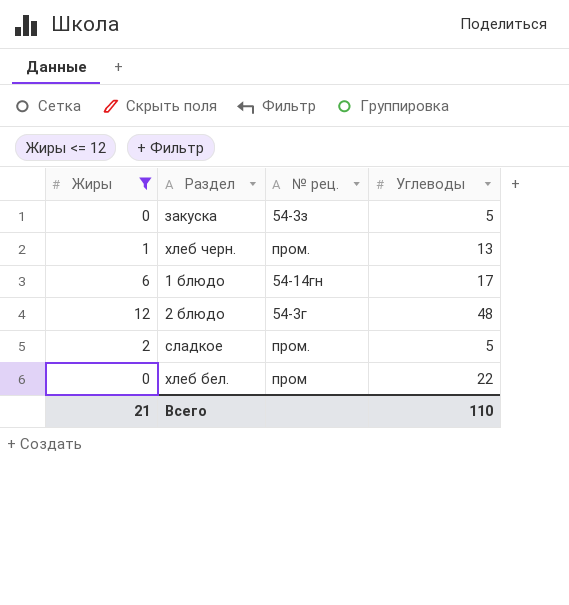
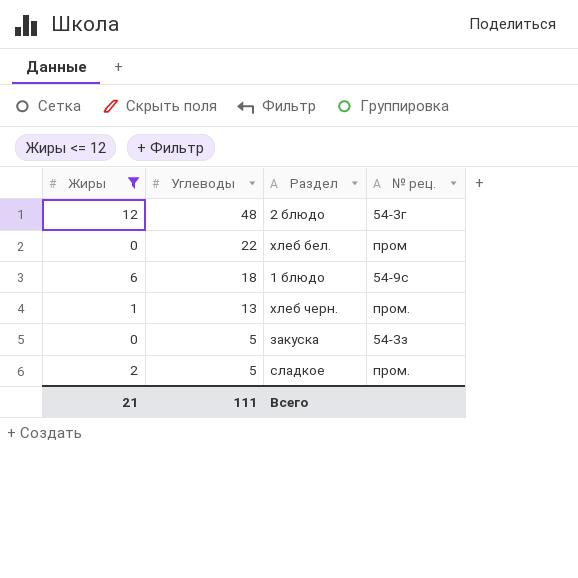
row order: none -> Углеводы descending
column Углеводы | position: 4 -> 2
1 блюдо | Углеводы: 17 -> 18
1 блюдо | № рец.: 54-14гн -> 54-9с
Всего | Углеводы: 110 -> 111

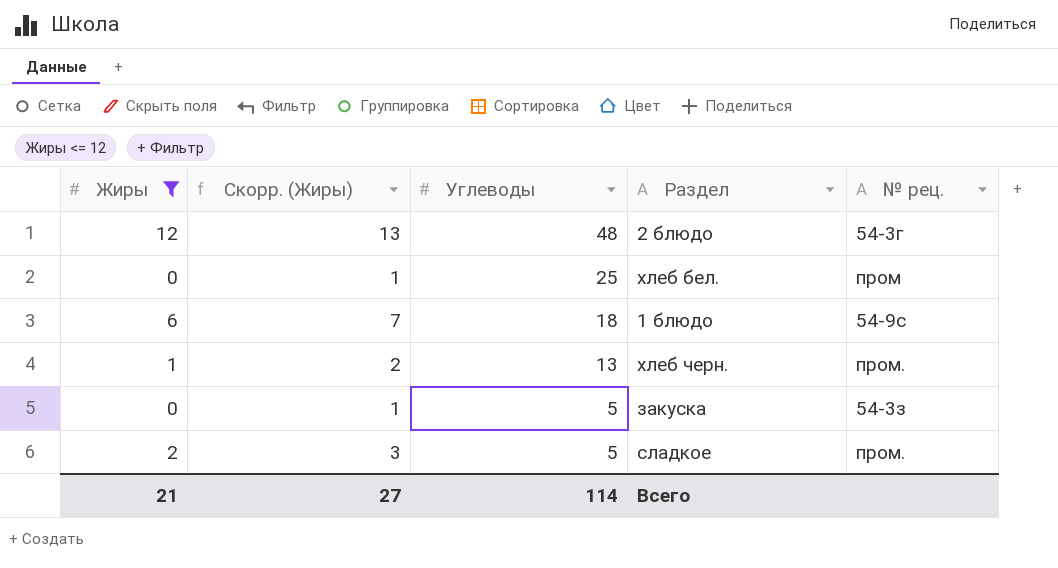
column Скорр. (Жиры) | formula: none -> [Жиры] + 1
хлеб бел. | Углеводы: 22 -> 25
Всего | Углеводы: 111 -> 114

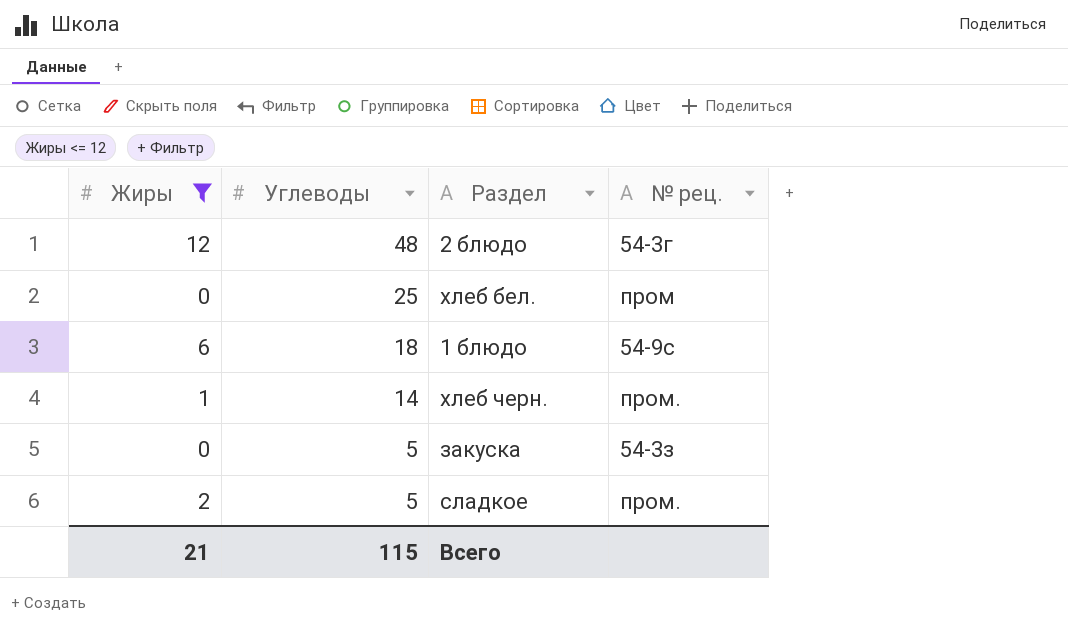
column Скорр. (Жиры) | formula: [Жиры] + 1 -> none
хлеб черн. | Углеводы: 13 -> 14
Всего | Углеводы: 114 -> 115

